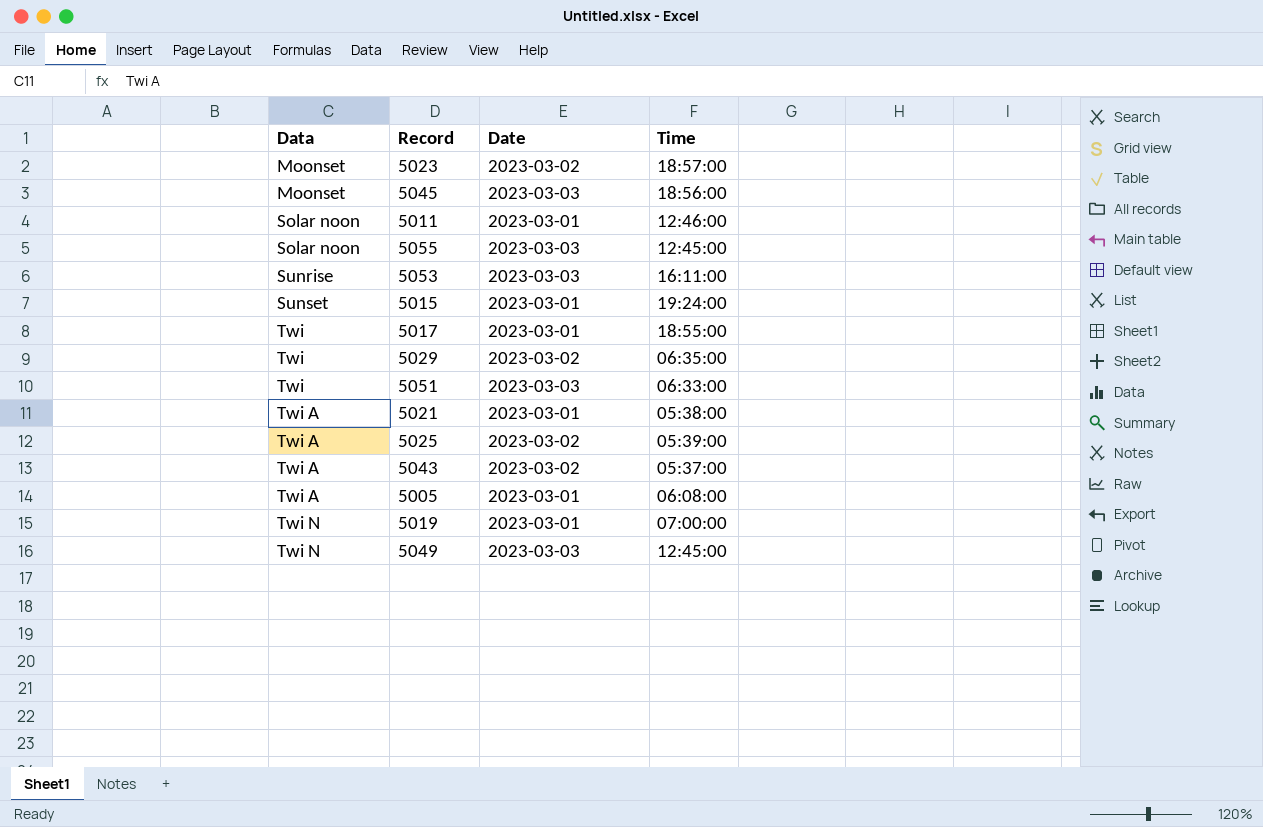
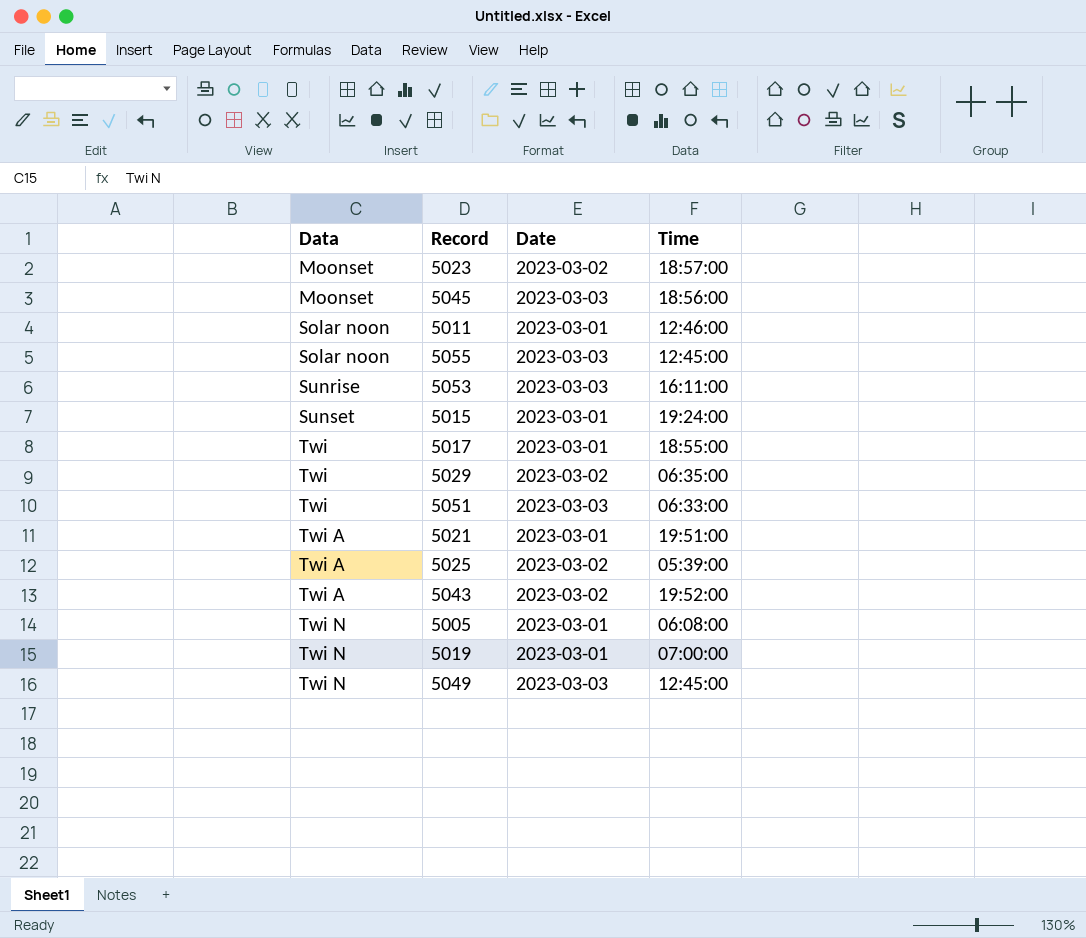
5021 | Time: 05:38:00 -> 19:51:00
5043 | Time: 05:37:00 -> 19:52:00
5005 | Data: Twi A -> Twi N

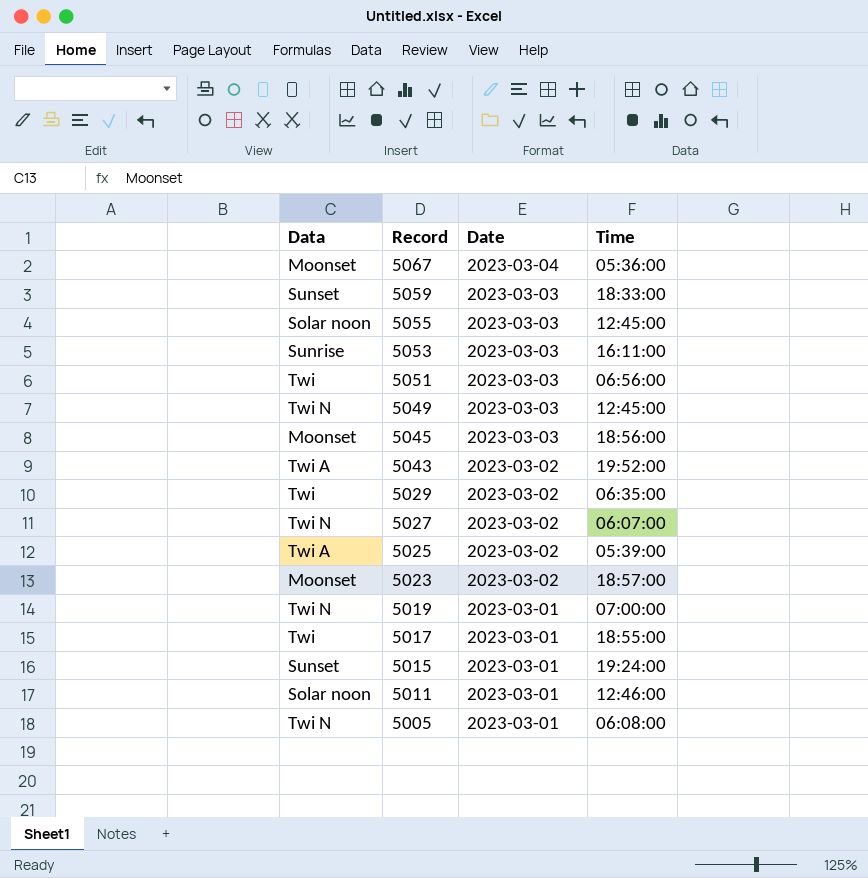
row order: Data ascending -> Record descending
row 5021: Twi A | 2023-03-01 | 19:51:00 -> none
row 5067: none -> Moonset | 2023-03-04 | 05:36:00
row 5059: none -> Sunset | 2023-03-03 | 18:33:00
5051 | Time: 06:33:00 -> 06:56:00
row 5027: none -> Twi N | 2023-03-02 | 06:07:00

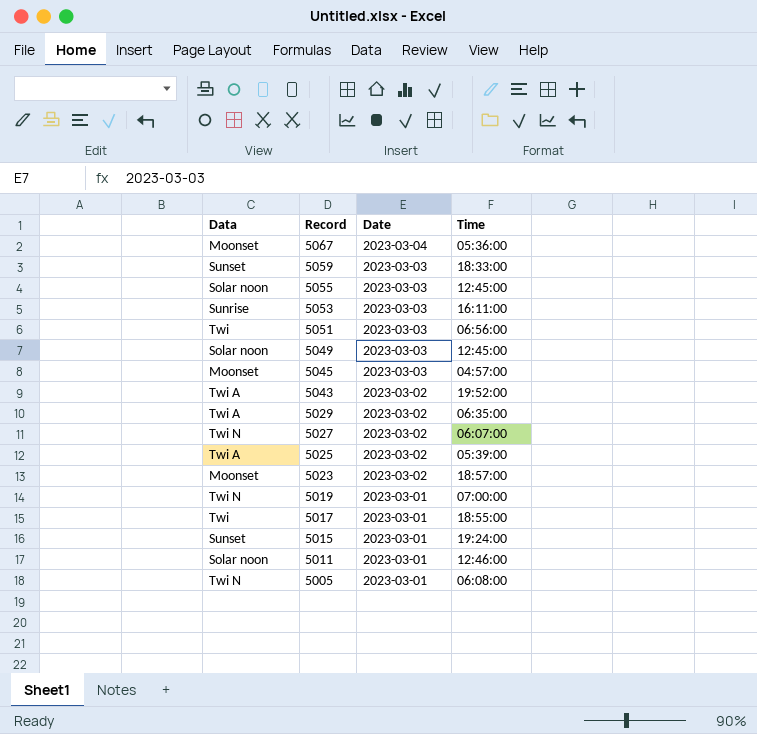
5049 | Data: Twi N -> Solar noon
5045 | Time: 18:56:00 -> 04:57:00
5029 | Data: Twi -> Twi A

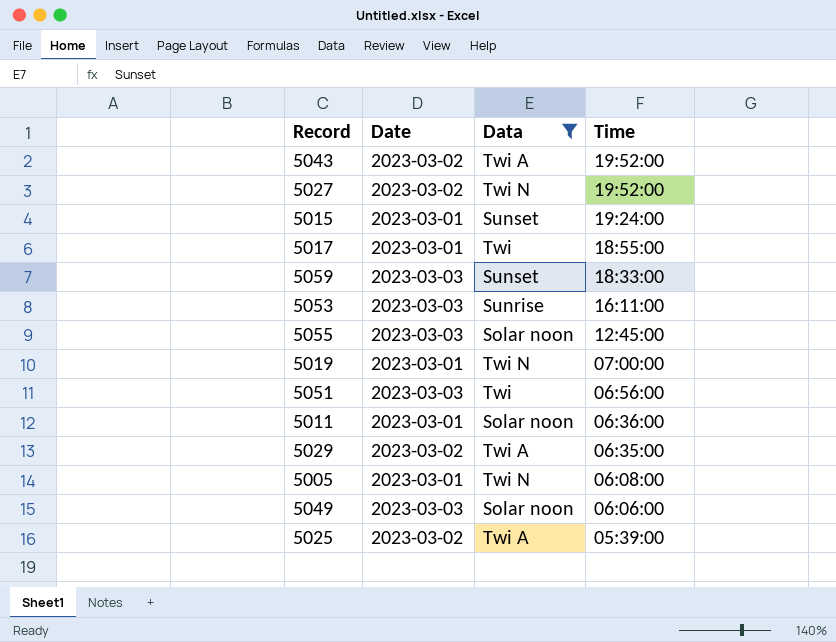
filter: none -> Data != Moonset
row order: Record descending -> Time descending
column Data | position: 1 -> 3
5027 | Time: 06:07:00 -> 19:52:00
5011 | Time: 12:46:00 -> 06:36:00
5049 | Time: 12:45:00 -> 06:06:00

